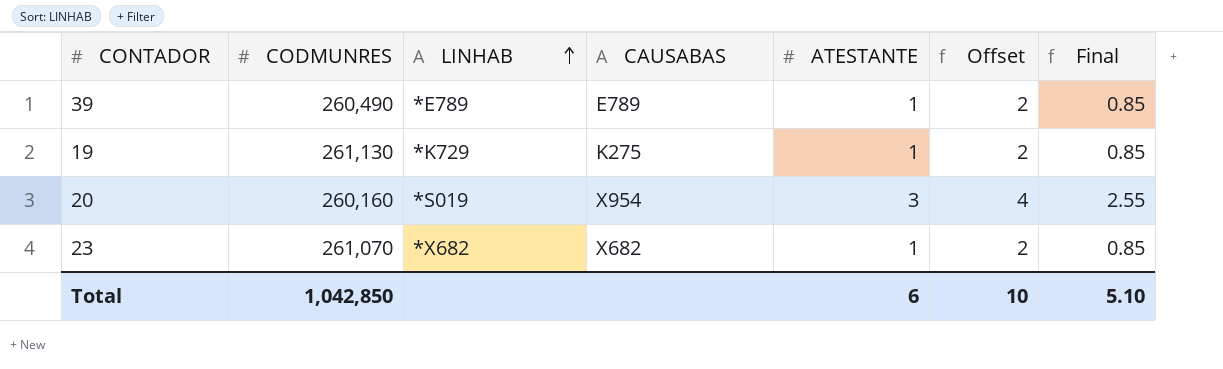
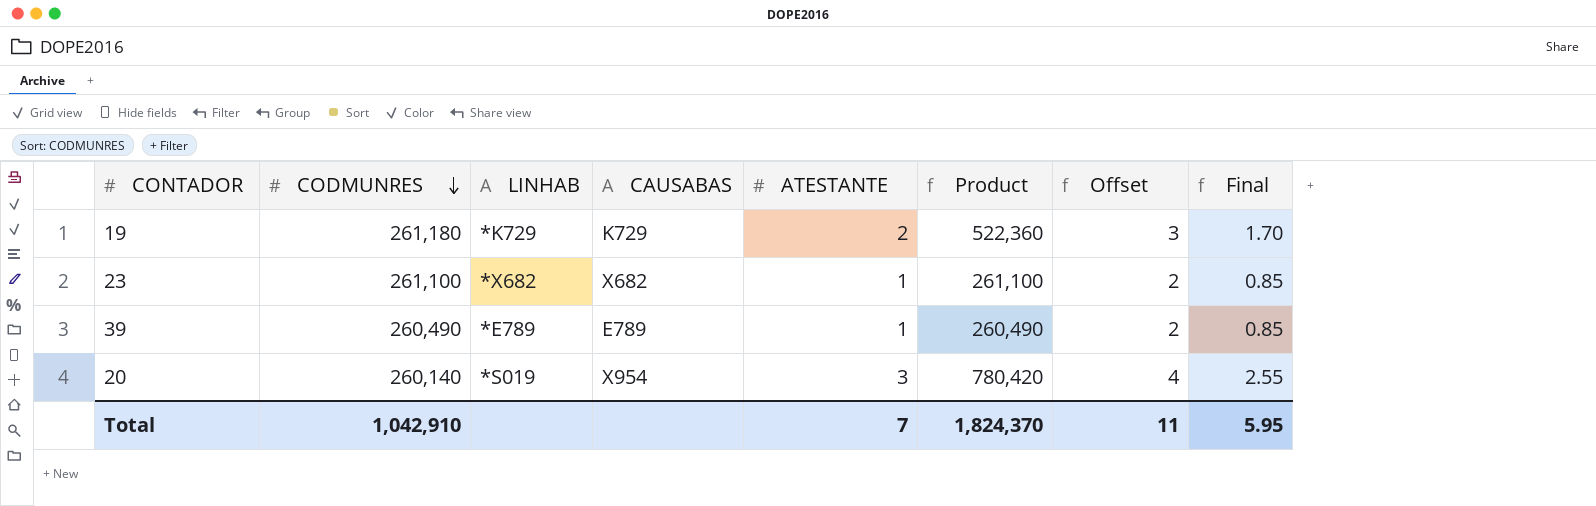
row order: LINHAB ascending -> CODMUNRES descending
column Product | formula: none -> [CODMUNRES] * [ATESTANTE]
19 | CODMUNRES: 261,130 -> 261,180
19 | CAUSABAS: K275 -> K729
19 | ATESTANTE: 1 -> 2
19 | Offset: 2 -> 3
19 | Final: 0.85 -> 1.70
23 | CODMUNRES: 261,070 -> 261,100
20 | CODMUNRES: 260,160 -> 260,140
Total | CODMUNRES: 1,042,850 -> 1,042,910
Total | ATESTANTE: 6 -> 7
Total | Offset: 10 -> 11
Total | Final: 5.10 -> 5.95

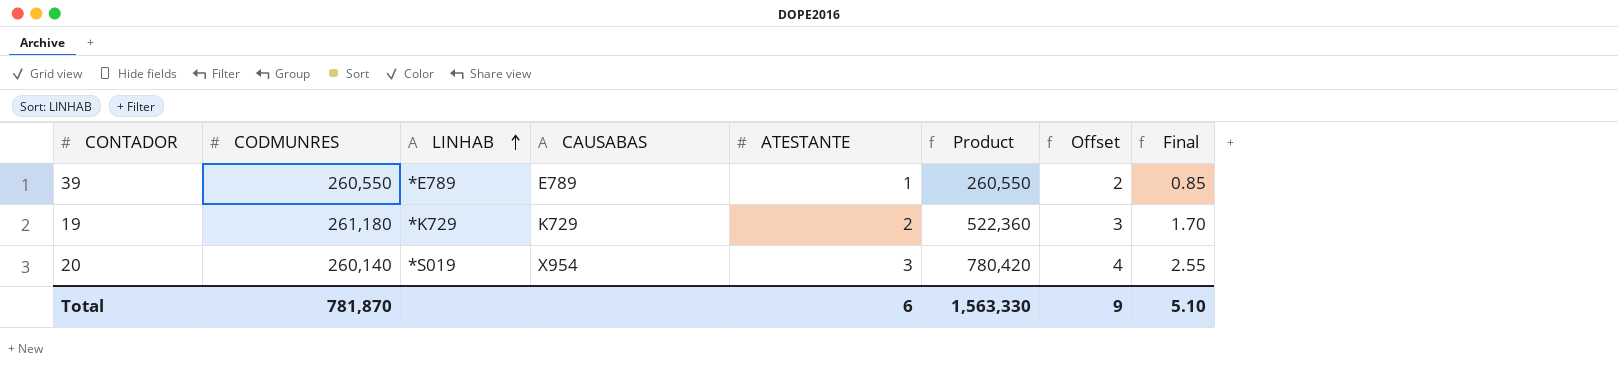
row order: CODMUNRES descending -> LINHAB ascending
row 23: 261,100 | *X682 | X682 | 1 | 261,100 | 2 | 0.85 -> none
39 | CODMUNRES: 260,490 -> 260,550
39 | Product: 260,490 -> 260,550
Total | CODMUNRES: 1,042,910 -> 781,870
Total | ATESTANTE: 7 -> 6
Total | Product: 1,824,370 -> 1,563,330
Total | Offset: 11 -> 9
Total | Final: 5.95 -> 5.10

